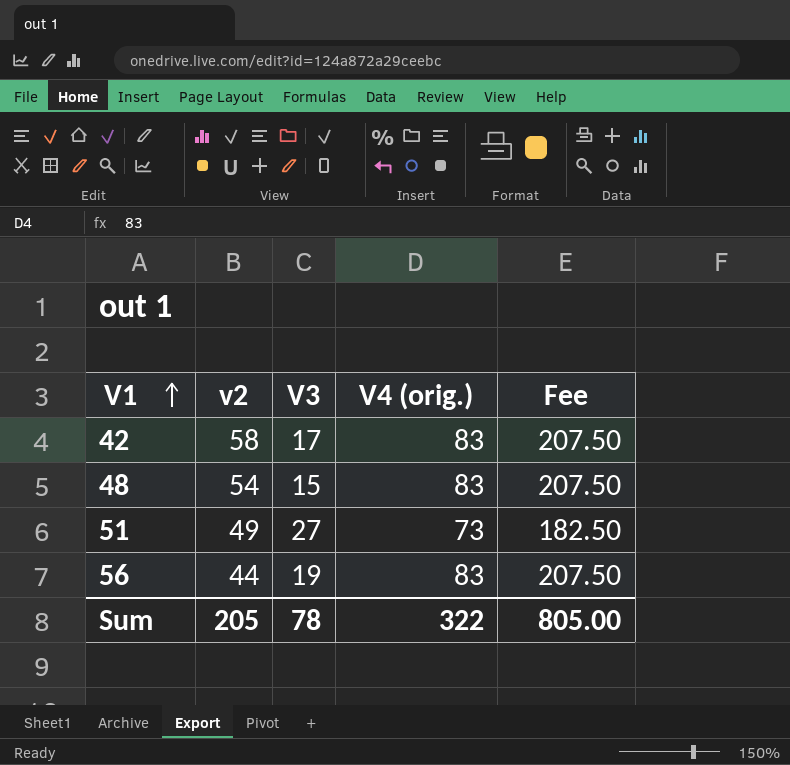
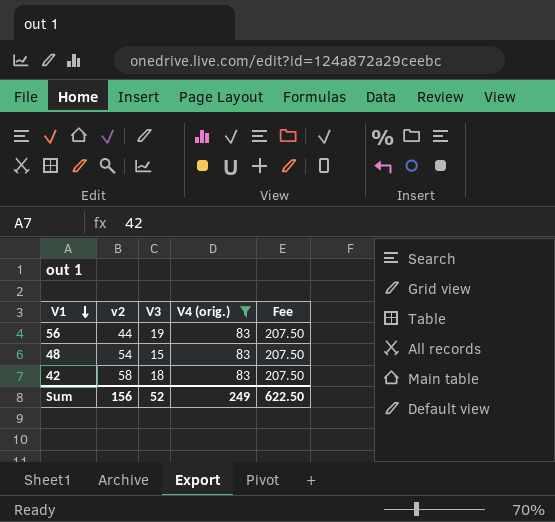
filter: none -> V4 (orig.) = 83
row order: V1 ascending -> V1 descending
42 | V3: 17 -> 18
Sum | v2: 205 -> 156
Sum | V3: 78 -> 52
Sum | V4 (orig.): 322 -> 249
Sum | Fee: 805.00 -> 622.50

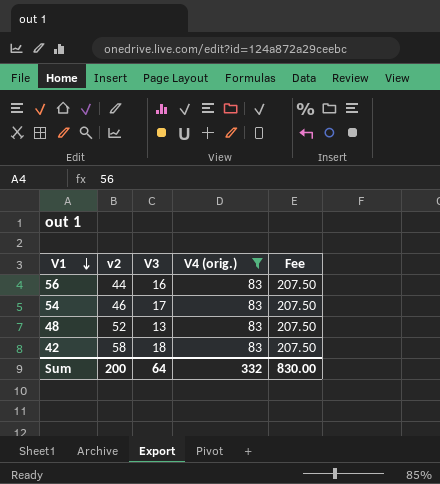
56 | V3: 19 -> 16
row 54: none -> 46 | 17 | 83 | 207.50
48 | v2: 54 -> 52
48 | V3: 15 -> 13
Sum | v2: 156 -> 200
Sum | V3: 52 -> 64
Sum | V4 (orig.): 249 -> 332
Sum | Fee: 622.50 -> 830.00

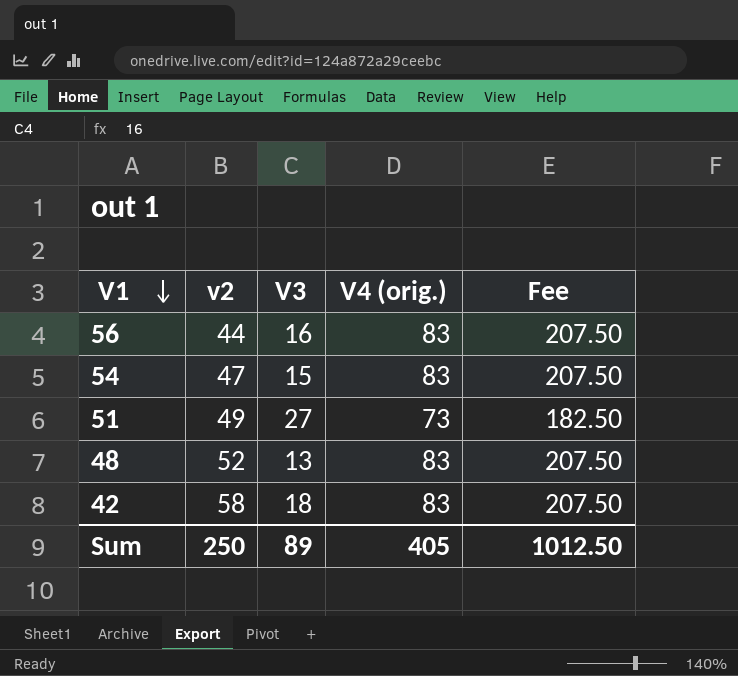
filter: V4 (orig.) = 83 -> none
54 | v2: 46 -> 47
54 | V3: 17 -> 15
Sum | v2: 200 -> 250
Sum | V3: 64 -> 89
Sum | V4 (orig.): 332 -> 405
Sum | Fee: 830.00 -> 1012.50

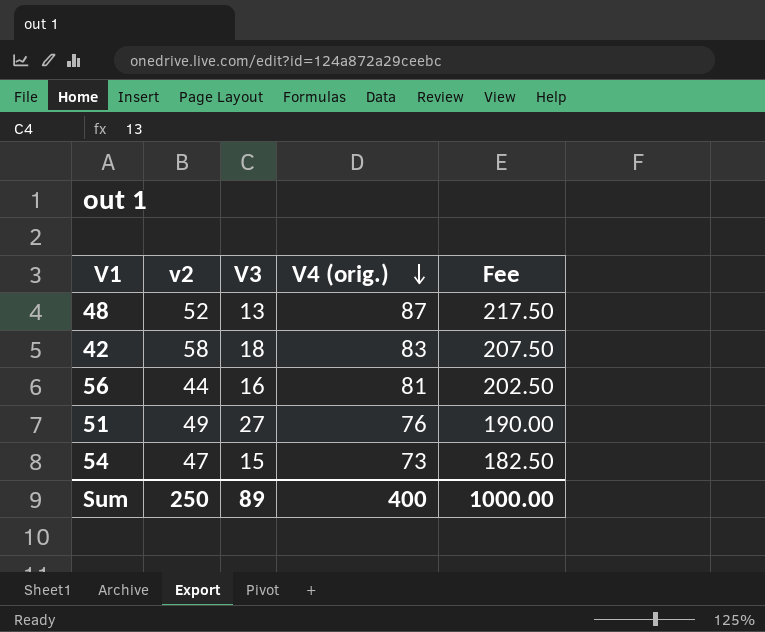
row order: V1 descending -> V4 (orig.) descending
48 | V4 (orig.): 83 -> 87
48 | Fee: 207.50 -> 217.50
56 | V4 (orig.): 83 -> 81
56 | Fee: 207.50 -> 202.50
51 | V4 (orig.): 73 -> 76
51 | Fee: 182.50 -> 190.00
54 | V4 (orig.): 83 -> 73
54 | Fee: 207.50 -> 182.50
Sum | V4 (orig.): 405 -> 400
Sum | Fee: 1012.50 -> 1000.00

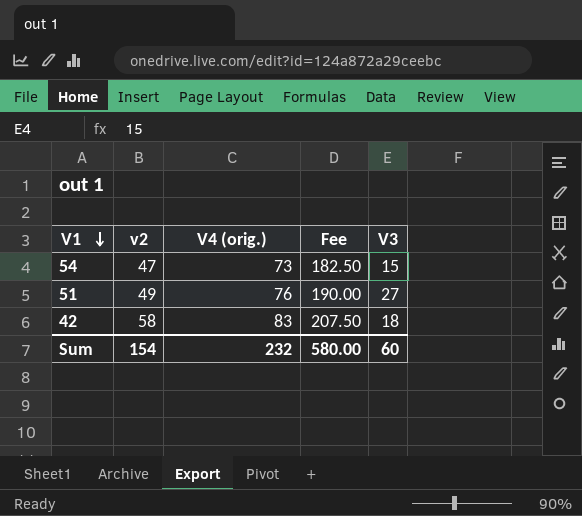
row order: V4 (orig.) descending -> V1 descending
column V3 | position: 3 -> 5
row 48: 52 | 13 | 87 | 217.50 -> none
row 56: 44 | 16 | 81 | 202.50 -> none
Sum | v2: 250 -> 154
Sum | V4 (orig.): 400 -> 232
Sum | Fee: 1000.00 -> 580.00
Sum | V3: 89 -> 60

